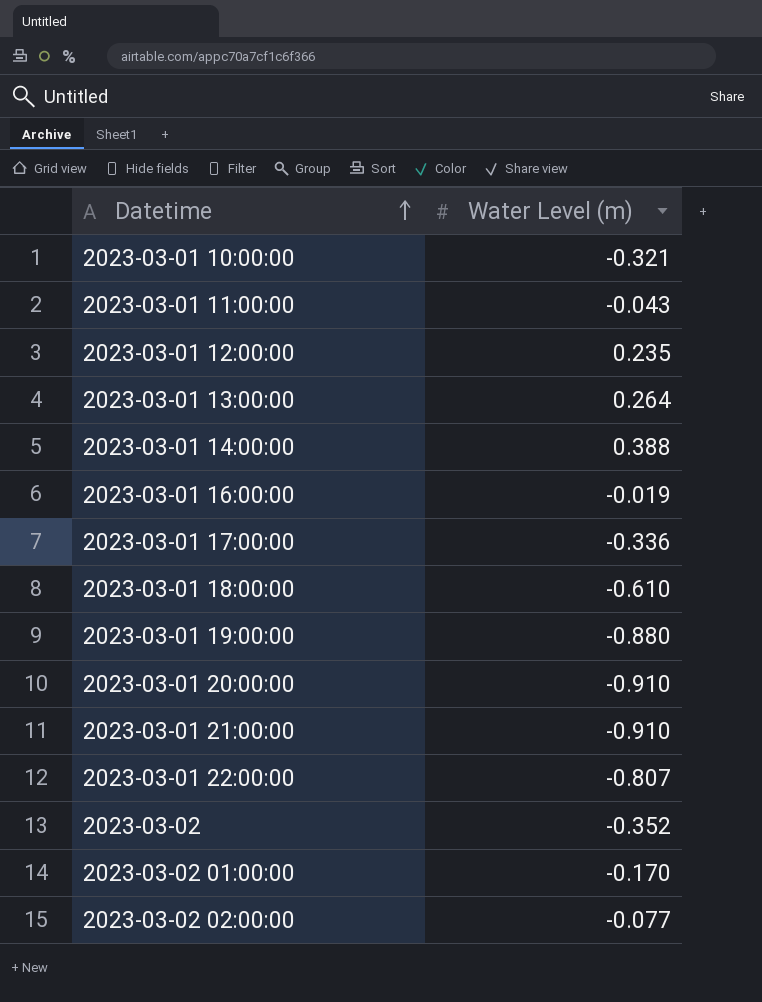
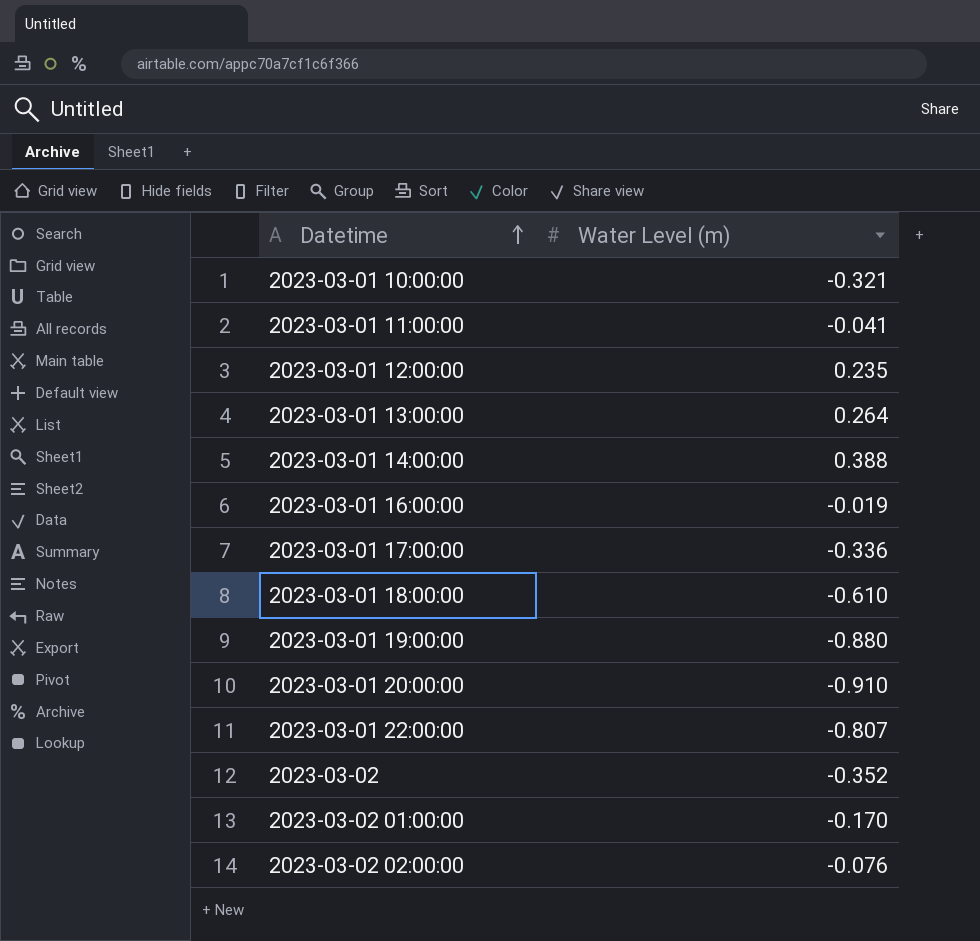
row 2023-03-01 21:00:00: -0.910 -> none
2023-03-01 11:00:00 | Water Level (m): -0.043 -> -0.041
2023-03-02 02:00:00 | Water Level (m): -0.077 -> -0.076

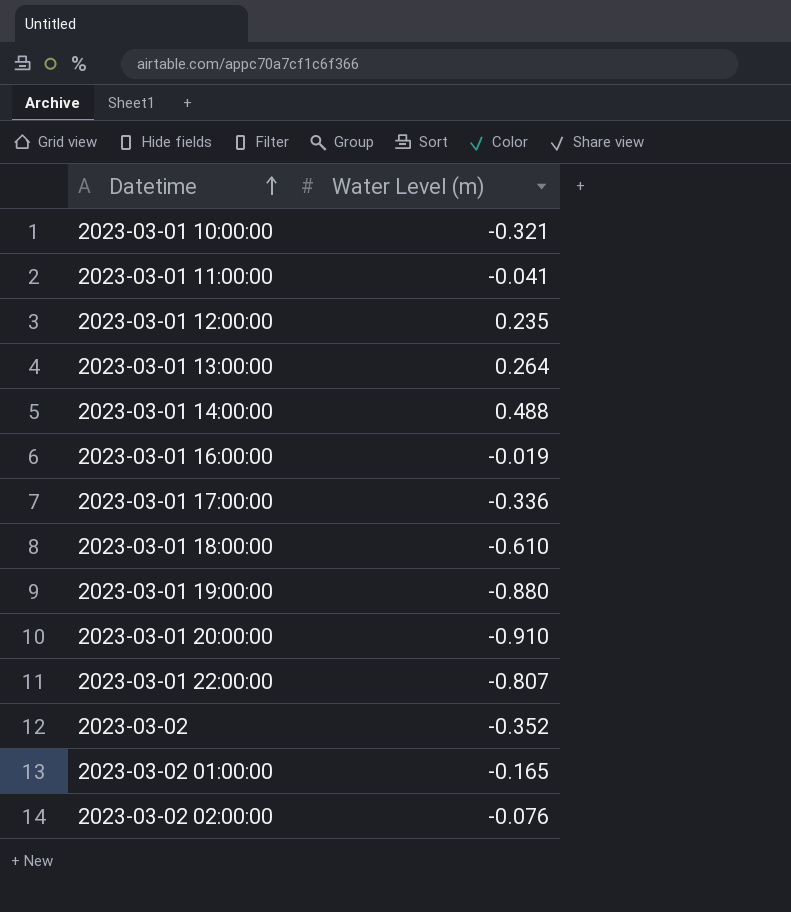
2023-03-01 14:00:00 | Water Level (m): 0.388 -> 0.488
2023-03-02 01:00:00 | Water Level (m): -0.170 -> -0.165

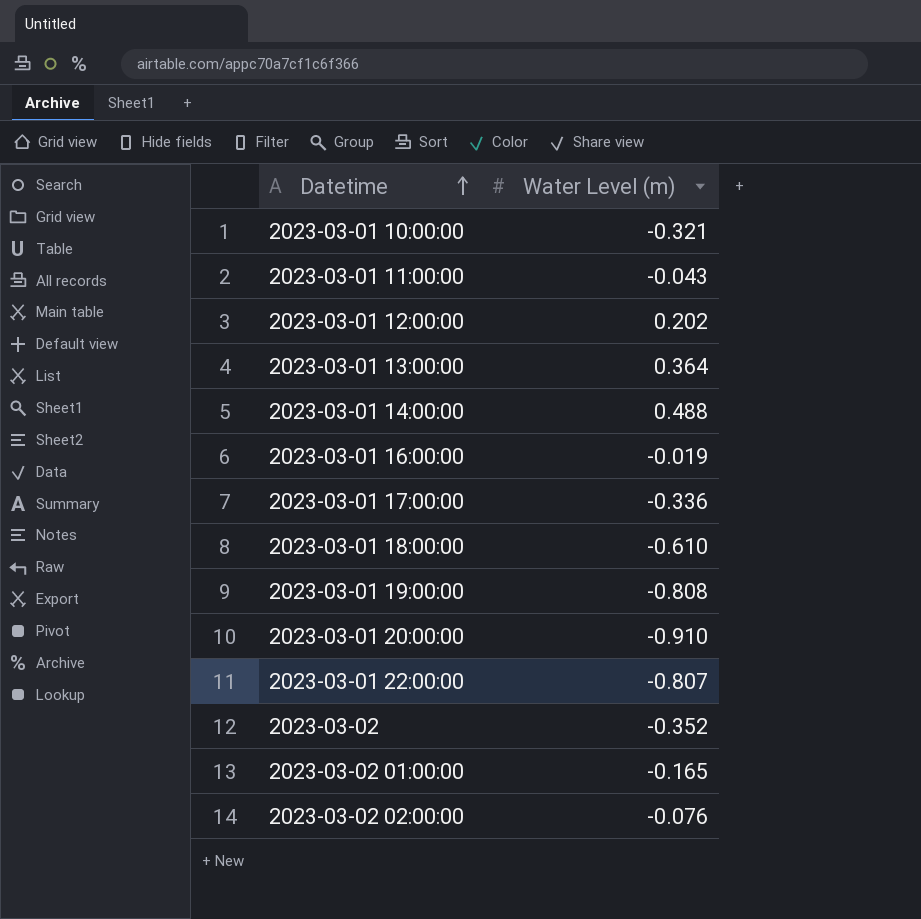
2023-03-01 11:00:00 | Water Level (m): -0.041 -> -0.043
2023-03-01 12:00:00 | Water Level (m): 0.235 -> 0.202
2023-03-01 13:00:00 | Water Level (m): 0.264 -> 0.364
2023-03-01 19:00:00 | Water Level (m): -0.880 -> -0.808

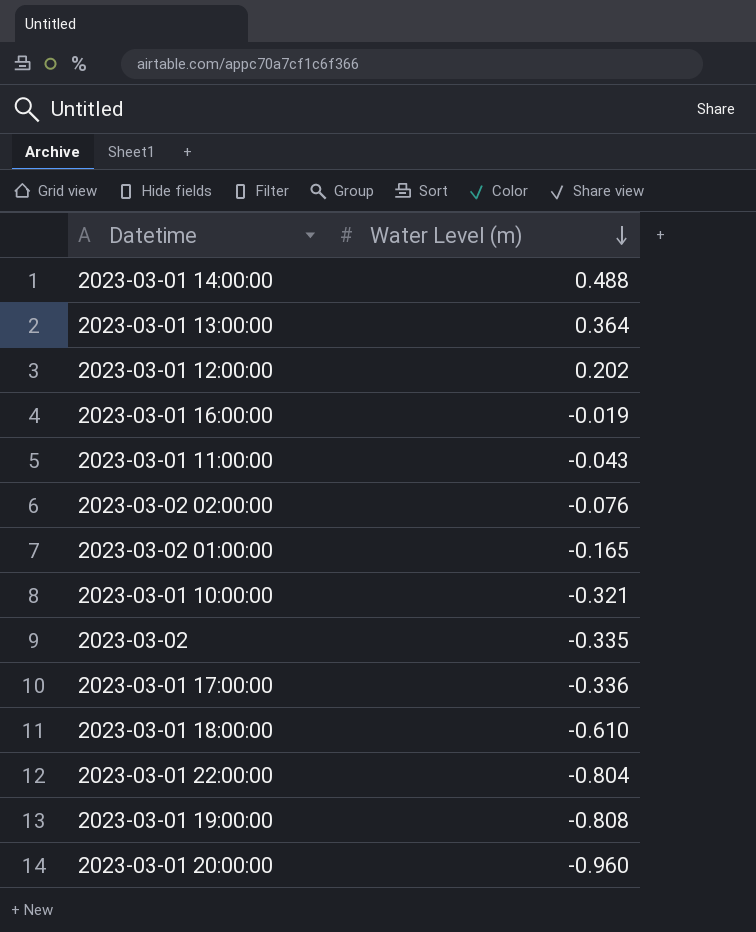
row order: Datetime ascending -> Water Level (m) descending
2023-03-02 | Water Level (m): -0.352 -> -0.335
2023-03-01 22:00:00 | Water Level (m): -0.807 -> -0.804
2023-03-01 20:00:00 | Water Level (m): -0.910 -> -0.960

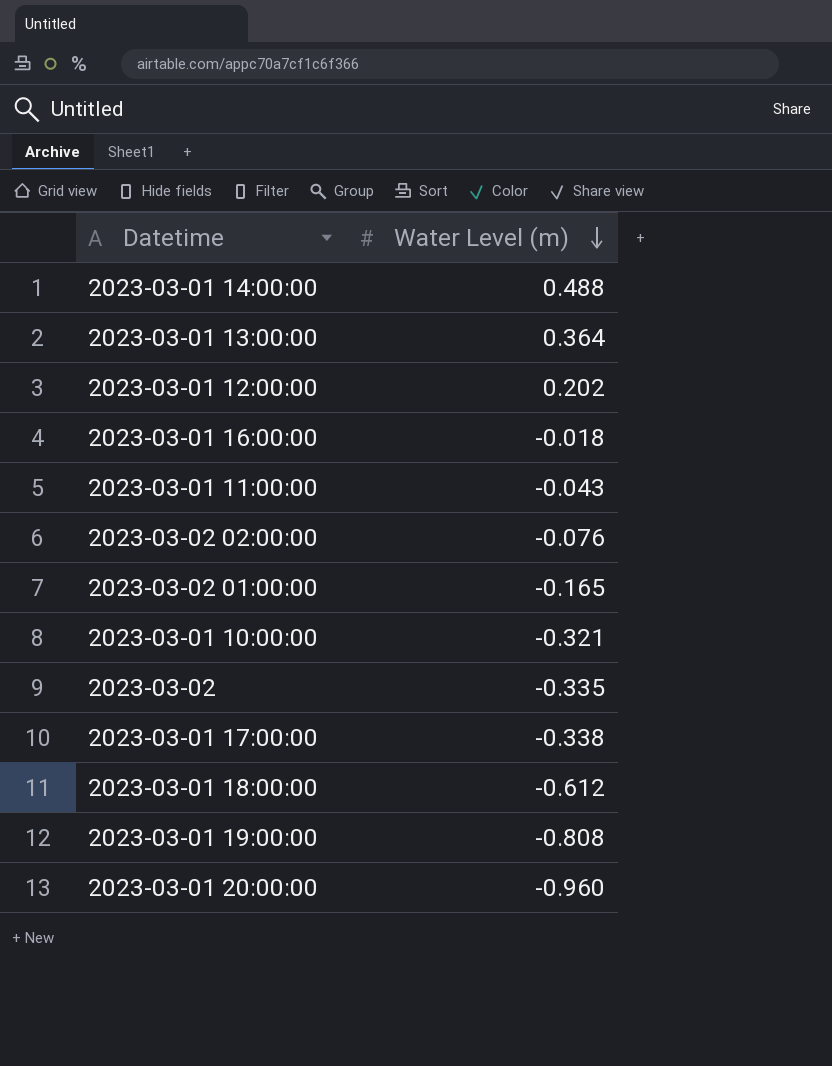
row 2023-03-01 22:00:00: -0.804 -> none
2023-03-01 16:00:00 | Water Level (m): -0.019 -> -0.018
2023-03-01 17:00:00 | Water Level (m): -0.336 -> -0.338
2023-03-01 18:00:00 | Water Level (m): -0.610 -> -0.612

